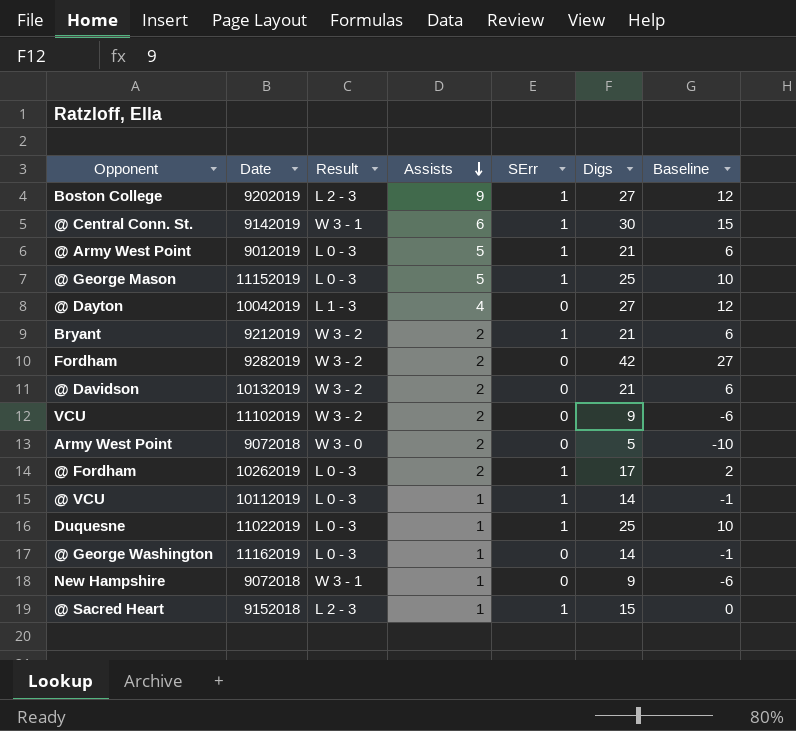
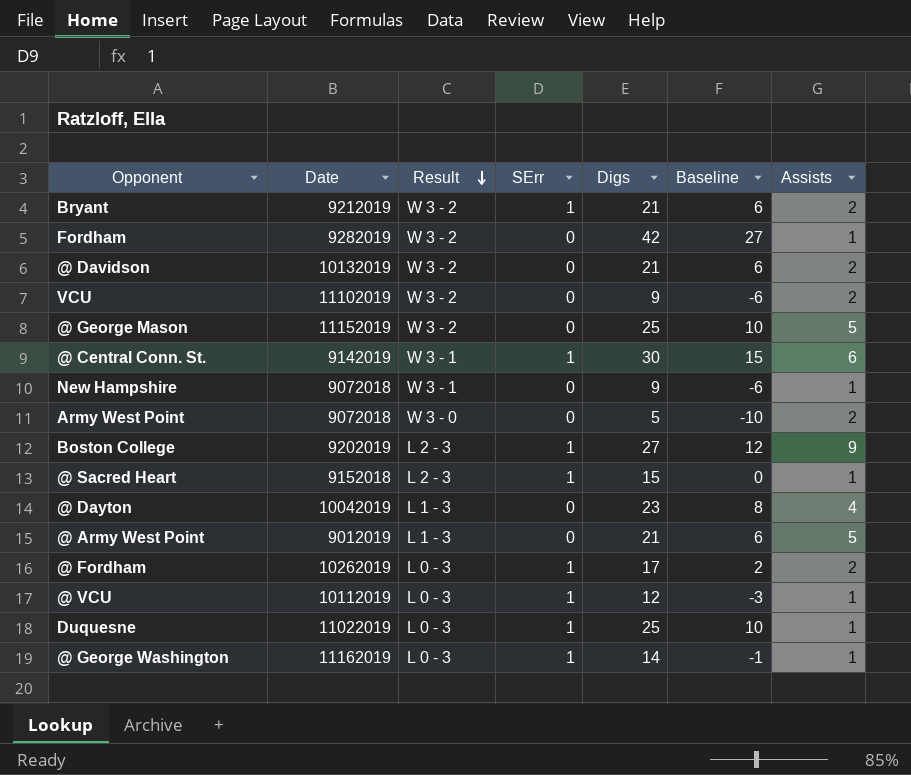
row order: Assists descending -> Result descending
column Assists | position: 4 -> 7
Fordham | Assists: 2 -> 1
@ George Mason | Result: L 0 - 3 -> W 3 - 2
@ George Mason | SErr: 1 -> 0
@ Dayton | Digs: 27 -> 23
@ Dayton | Baseline: 12 -> 8
@ Army West Point | Result: L 0 - 3 -> L 1 - 3
@ Army West Point | SErr: 1 -> 0
@ VCU | Digs: 14 -> 12
@ VCU | Baseline: -1 -> -3
@ George Washington | SErr: 0 -> 1

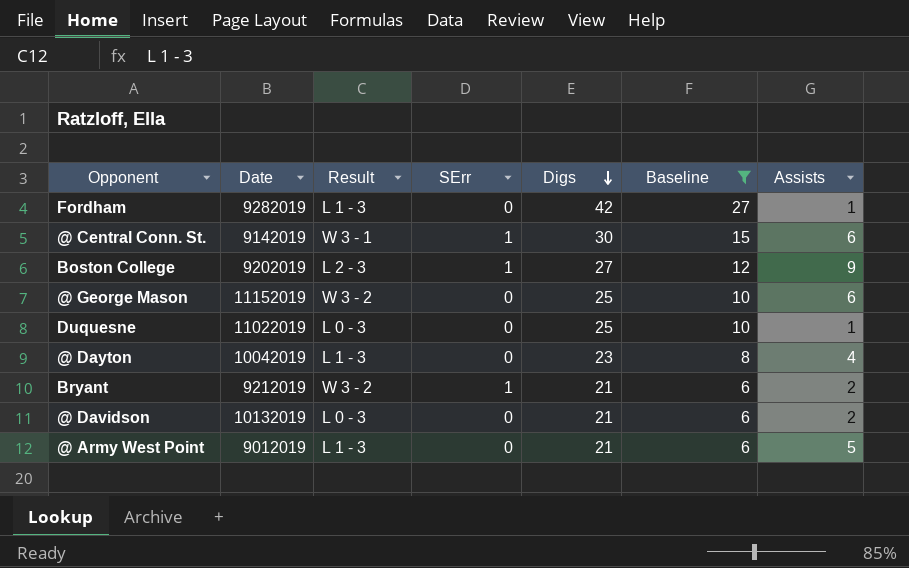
filter: none -> Baseline >= 6
row order: Result descending -> Digs descending
Fordham | Result: W 3 - 2 -> L 1 - 3
@ George Mason | Assists: 5 -> 6
Duquesne | SErr: 1 -> 0
@ Davidson | Result: W 3 - 2 -> L 0 - 3

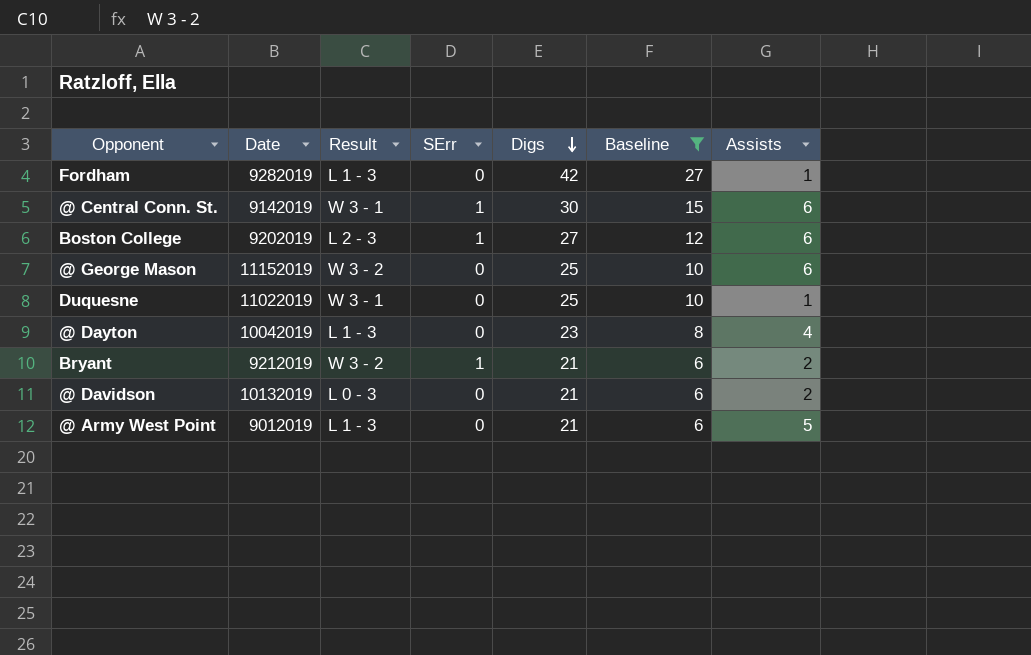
Boston College | Assists: 9 -> 6
Duquesne | Result: L 0 - 3 -> W 3 - 1

